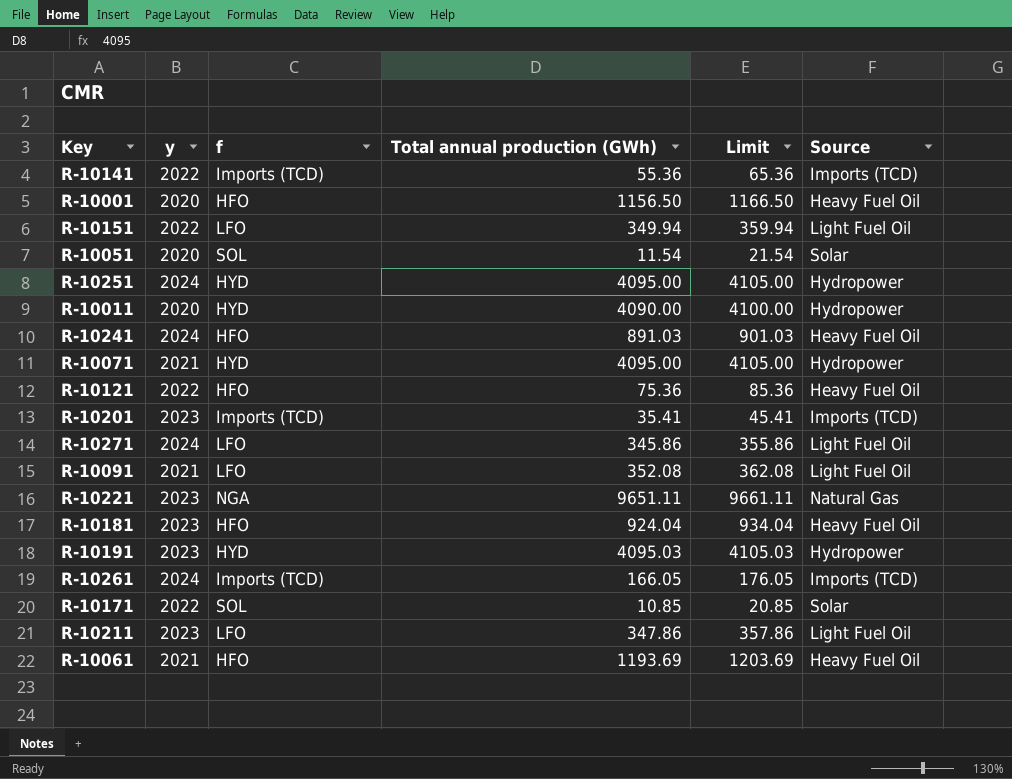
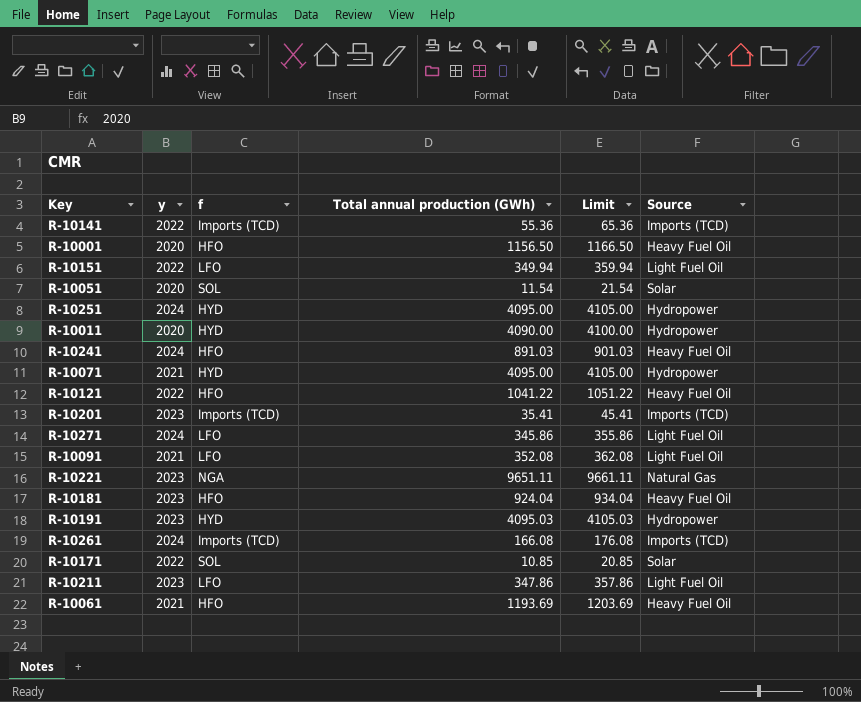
R-10121 | Total annual production (GWh): 75.36 -> 1041.22
R-10121 | Limit: 85.36 -> 1051.22
R-10261 | Total annual production (GWh): 166.05 -> 166.08
R-10261 | Limit: 176.05 -> 176.08

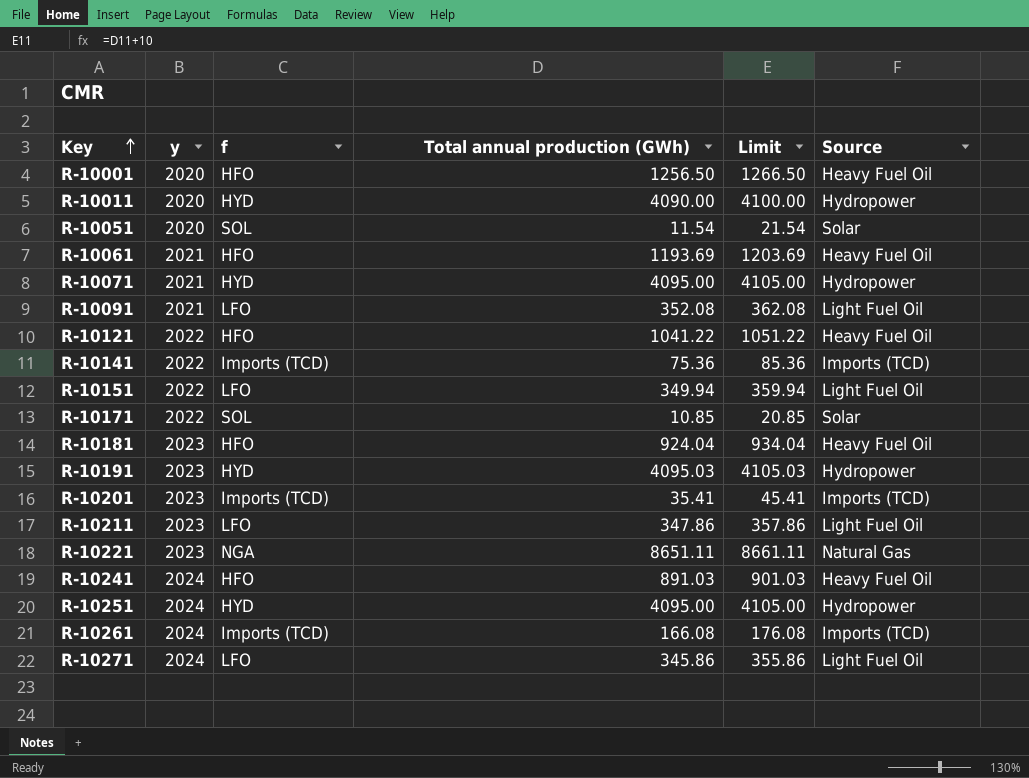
row order: none -> Key ascending
R-10001 | Total annual production (GWh): 1156.50 -> 1256.50
R-10001 | Limit: 1166.50 -> 1266.50
R-10141 | Total annual production (GWh): 55.36 -> 75.36
R-10141 | Limit: 65.36 -> 85.36
R-10221 | Total annual production (GWh): 9651.11 -> 8651.11
R-10221 | Limit: 9661.11 -> 8661.11

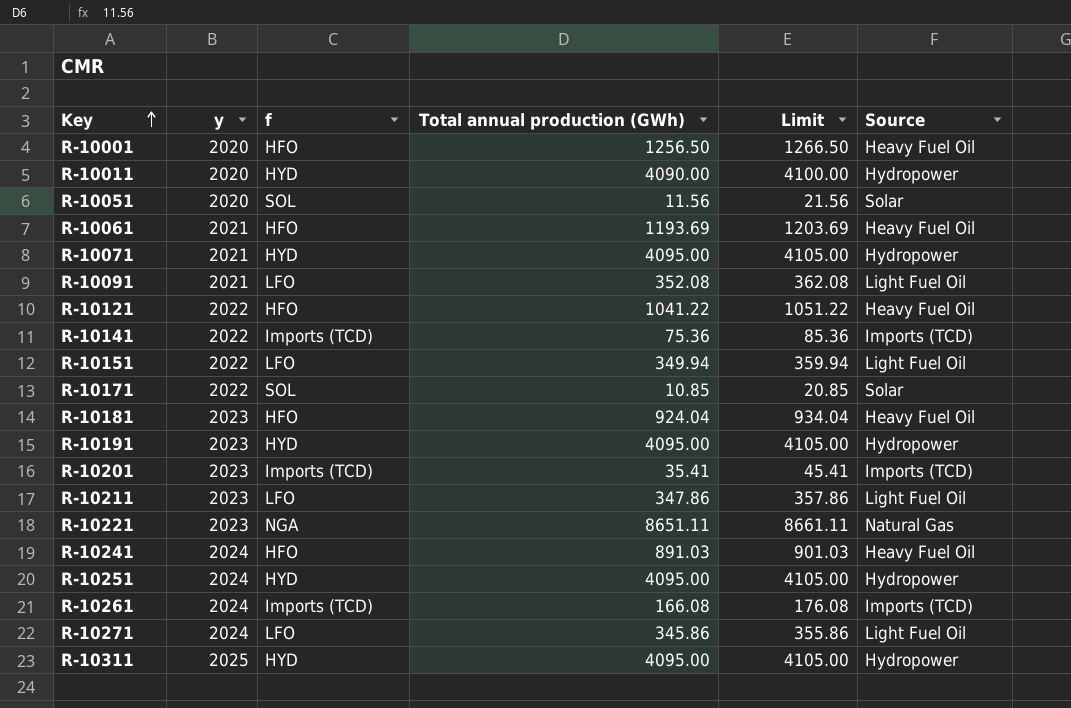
R-10051 | Total annual production (GWh): 11.54 -> 11.56
R-10051 | Limit: 21.54 -> 21.56
R-10191 | Total annual production (GWh): 4095.03 -> 4095.00
R-10191 | Limit: 4105.03 -> 4105.00
row R-10311: none -> 2025 | HYD | 4095.00 | 4105.00 | Hydropower

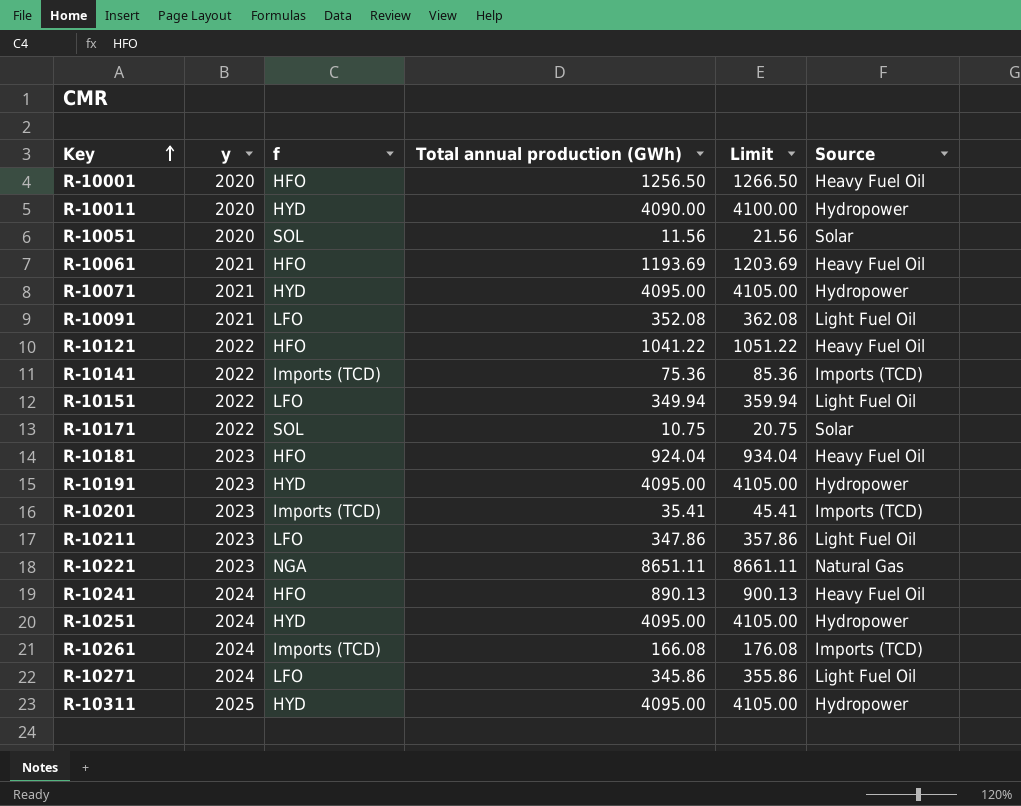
R-10171 | Total annual production (GWh): 10.85 -> 10.75
R-10171 | Limit: 20.85 -> 20.75
R-10241 | Total annual production (GWh): 891.03 -> 890.13
R-10241 | Limit: 901.03 -> 900.13

